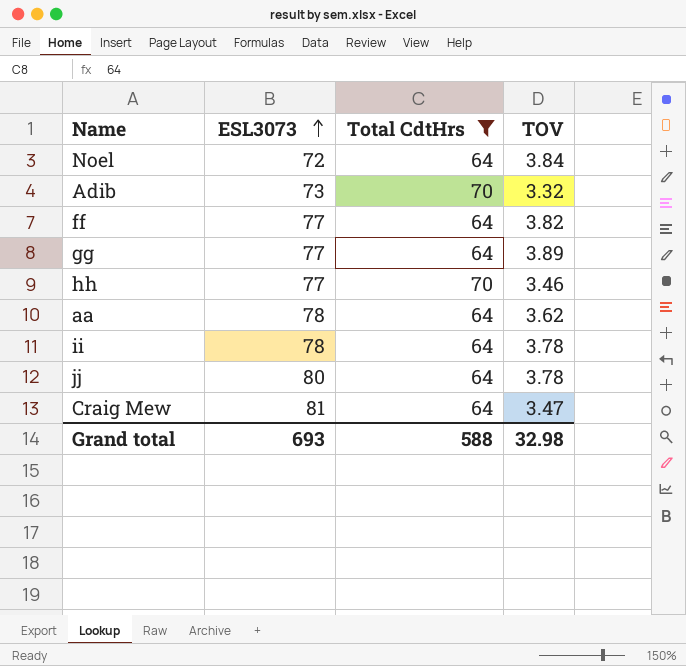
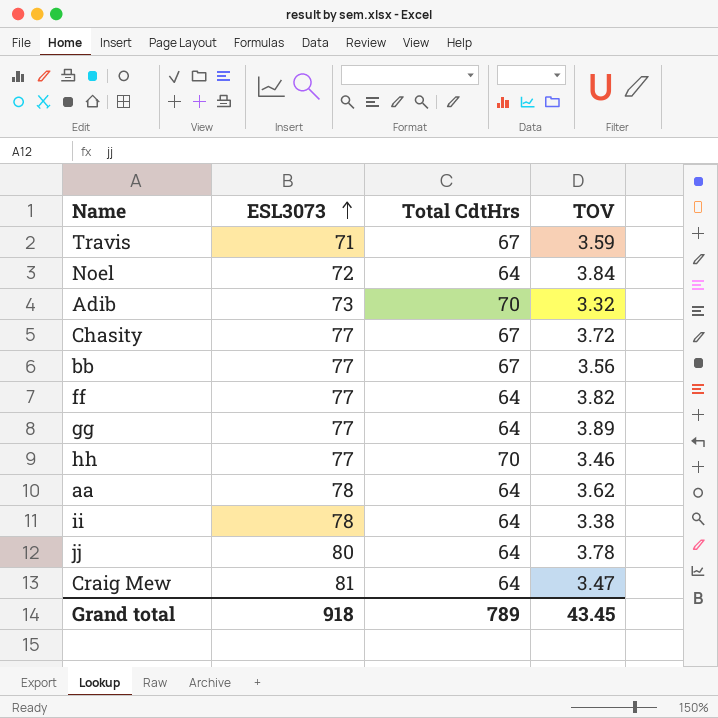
filter: Total CdtHrs != 67 -> none
ii | TOV: 3.78 -> 3.38
Grand total | ESL3073: 693 -> 918
Grand total | Total CdtHrs: 588 -> 789
Grand total | TOV: 32.98 -> 43.45

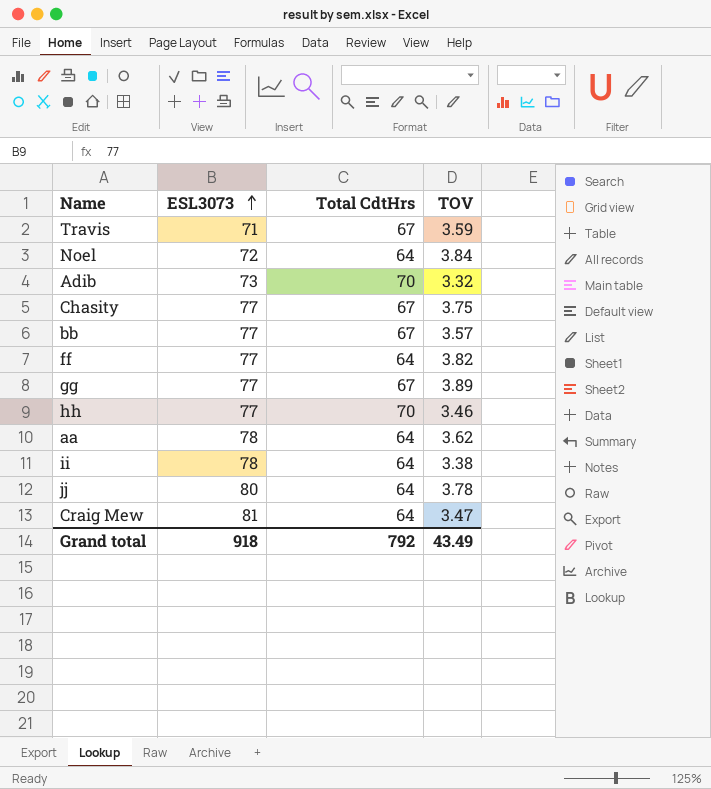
Chasity | TOV: 3.72 -> 3.75
bb | TOV: 3.56 -> 3.57
gg | Total CdtHrs: 64 -> 67
Grand total | Total CdtHrs: 789 -> 792
Grand total | TOV: 43.45 -> 43.49

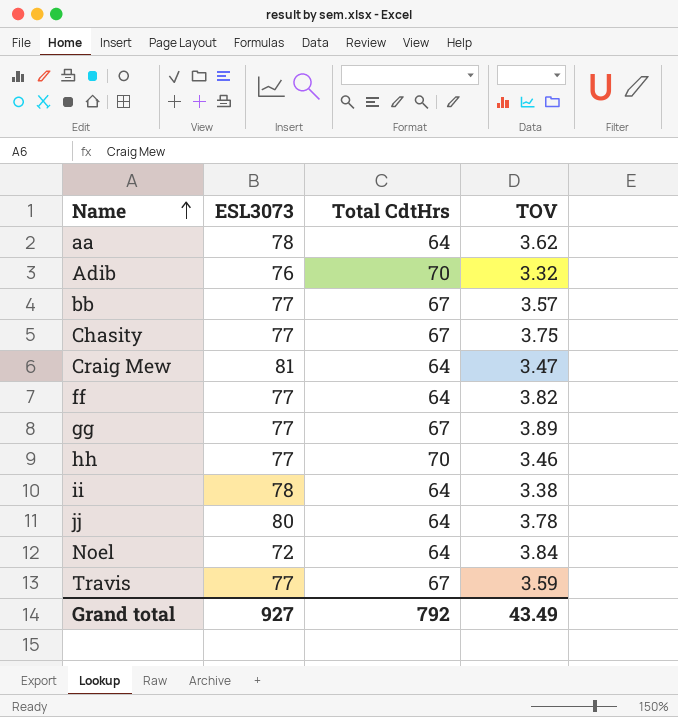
row order: ESL3073 ascending -> Name ascending
Adib | ESL3073: 73 -> 76
Travis | ESL3073: 71 -> 77
Grand total | ESL3073: 918 -> 927

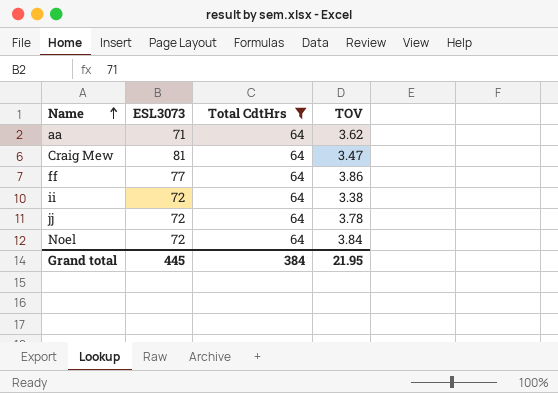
filter: none -> Total CdtHrs = 64
aa | ESL3073: 78 -> 71
ff | TOV: 3.82 -> 3.86
ii | ESL3073: 78 -> 72
jj | ESL3073: 80 -> 72
Grand total | ESL3073: 927 -> 445
Grand total | Total CdtHrs: 792 -> 384
Grand total | TOV: 43.49 -> 21.95

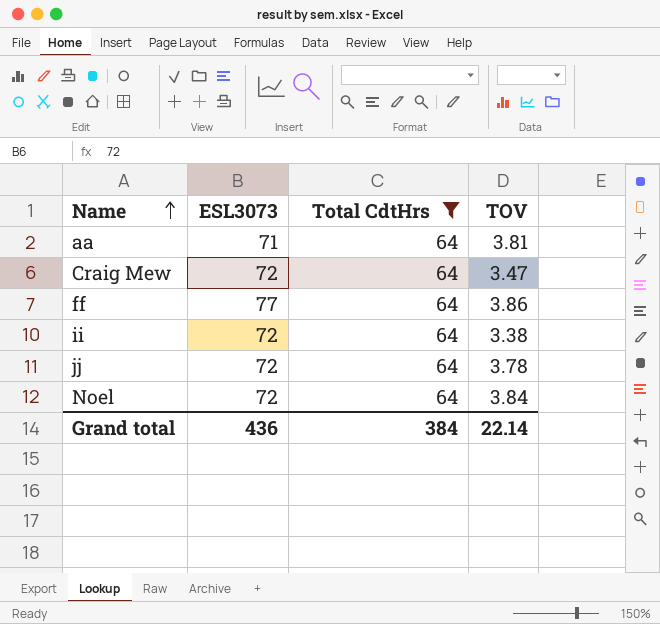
aa | TOV: 3.62 -> 3.81
Craig Mew | ESL3073: 81 -> 72
Grand total | ESL3073: 445 -> 436
Grand total | TOV: 21.95 -> 22.14

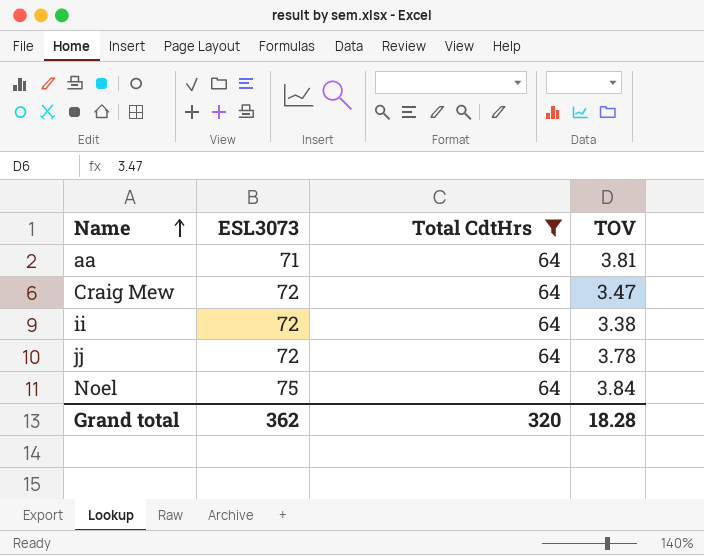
row ff: 77 | 64 | 3.86 -> none
Noel | ESL3073: 72 -> 75
Grand total | ESL3073: 436 -> 362
Grand total | Total CdtHrs: 384 -> 320
Grand total | TOV: 22.14 -> 18.28

